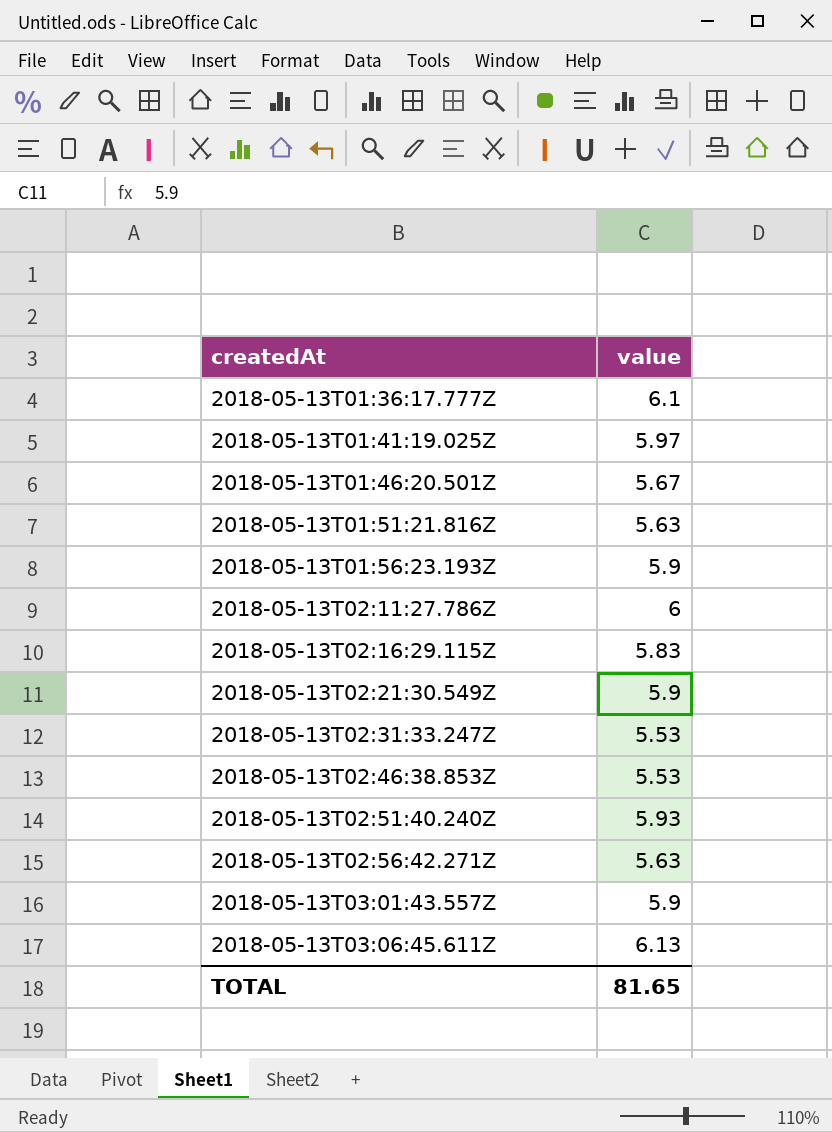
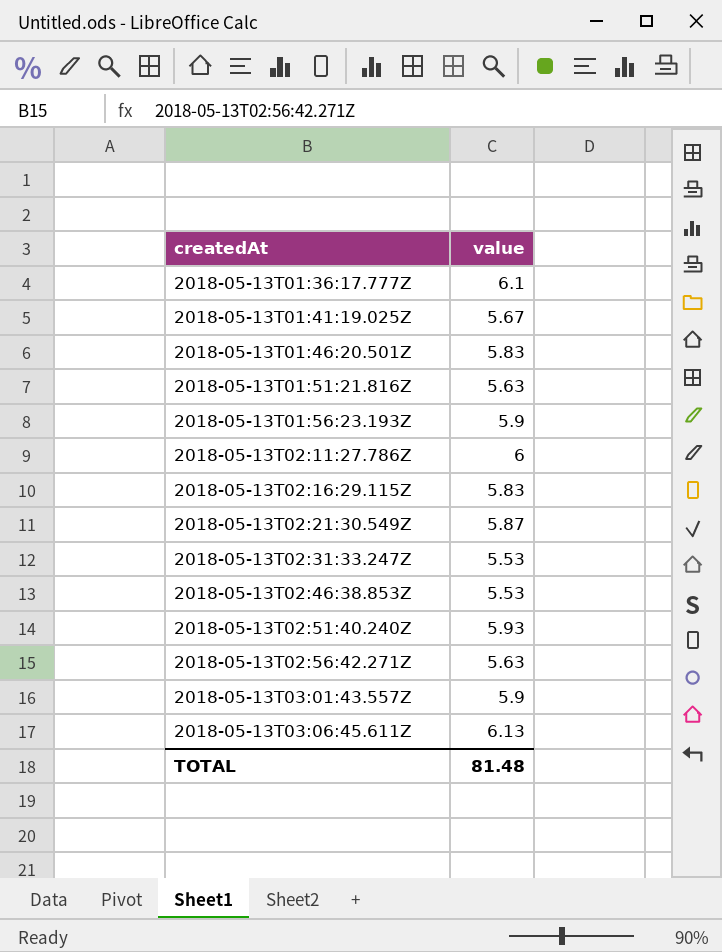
2018-05-13T01:41:19.025Z | value: 5.97 -> 5.67
2018-05-13T01:46:20.501Z | value: 5.67 -> 5.83
2018-05-13T02:21:30.549Z | value: 5.9 -> 5.87
TOTAL | value: 81.65 -> 81.48

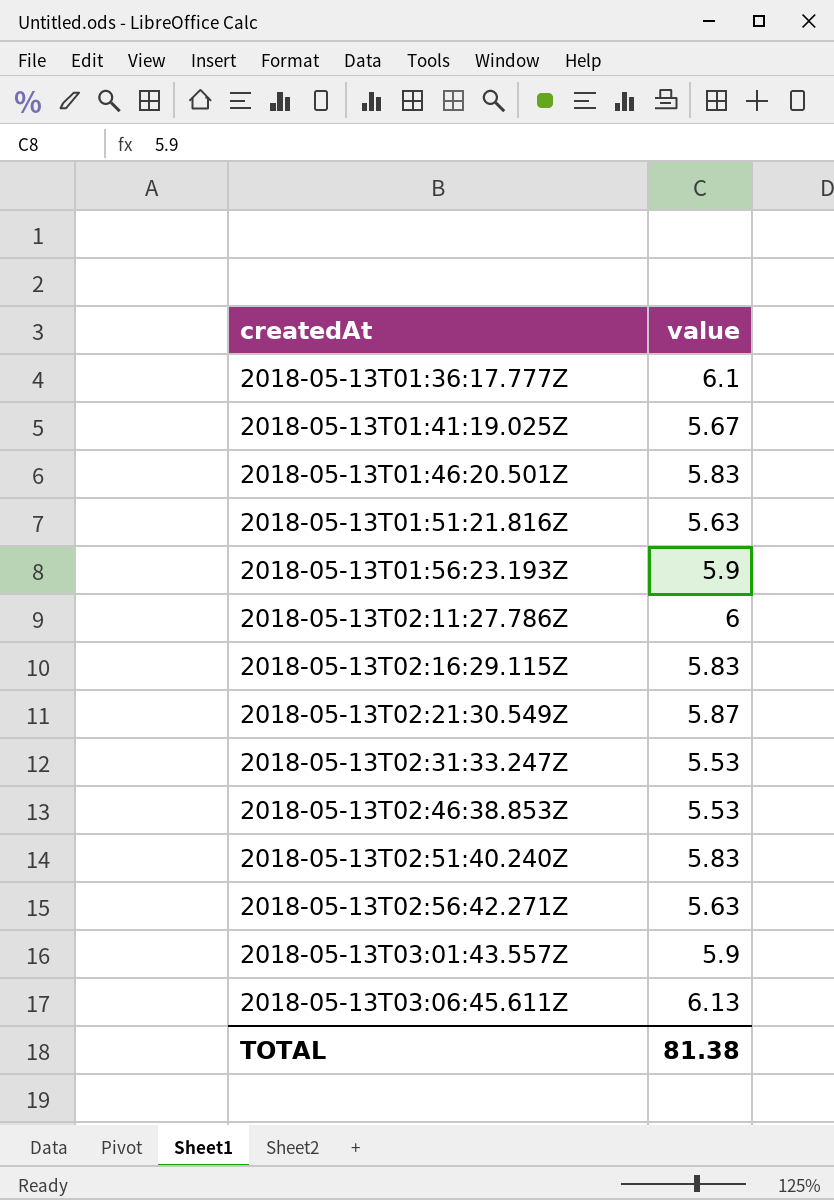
2018-05-13T02:51:40.240Z | value: 5.93 -> 5.83
TOTAL | value: 81.48 -> 81.38

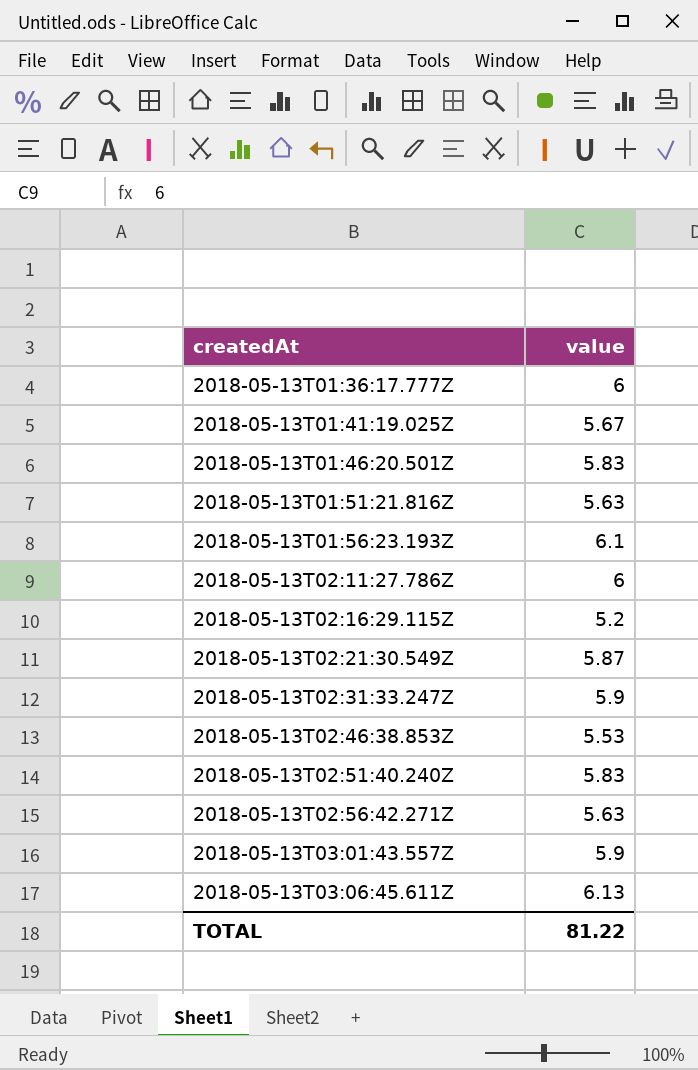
2018-05-13T01:36:17.777Z | value: 6.1 -> 6
2018-05-13T01:56:23.193Z | value: 5.9 -> 6.1
2018-05-13T02:16:29.115Z | value: 5.83 -> 5.2
2018-05-13T02:31:33.247Z | value: 5.53 -> 5.9
TOTAL | value: 81.38 -> 81.22

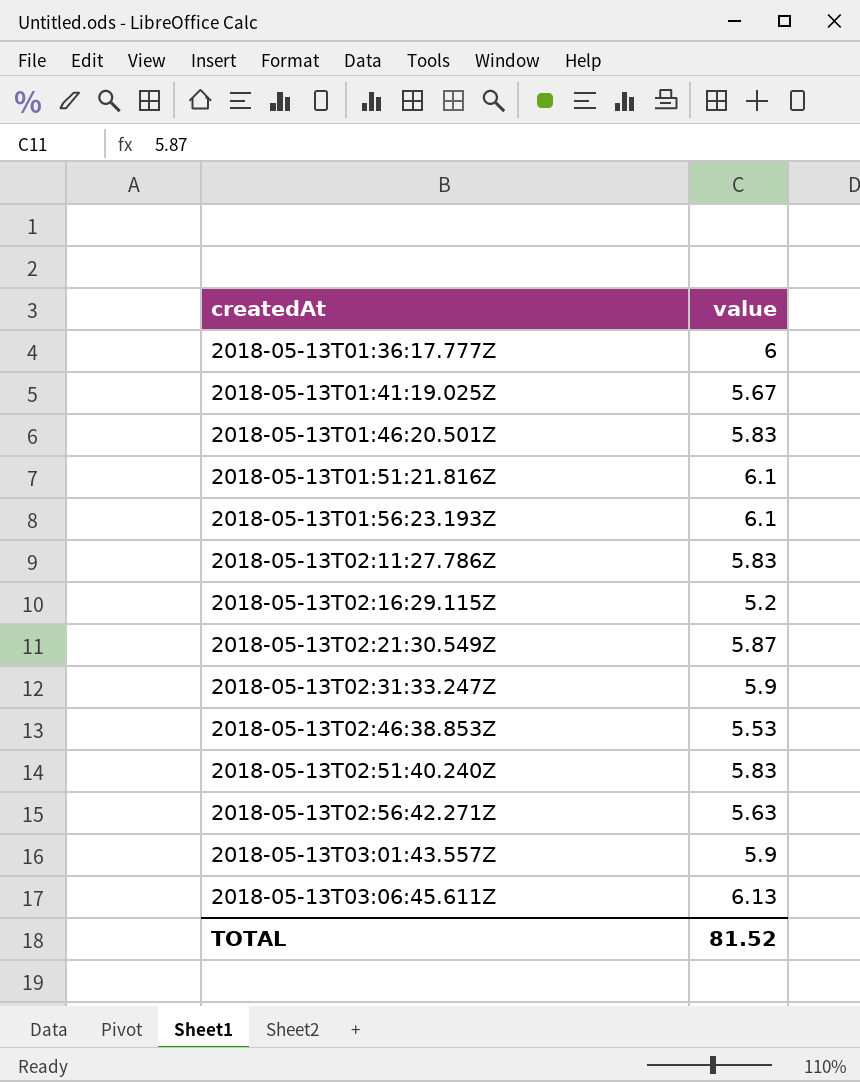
2018-05-13T01:51:21.816Z | value: 5.63 -> 6.1
2018-05-13T02:11:27.786Z | value: 6 -> 5.83
TOTAL | value: 81.22 -> 81.52

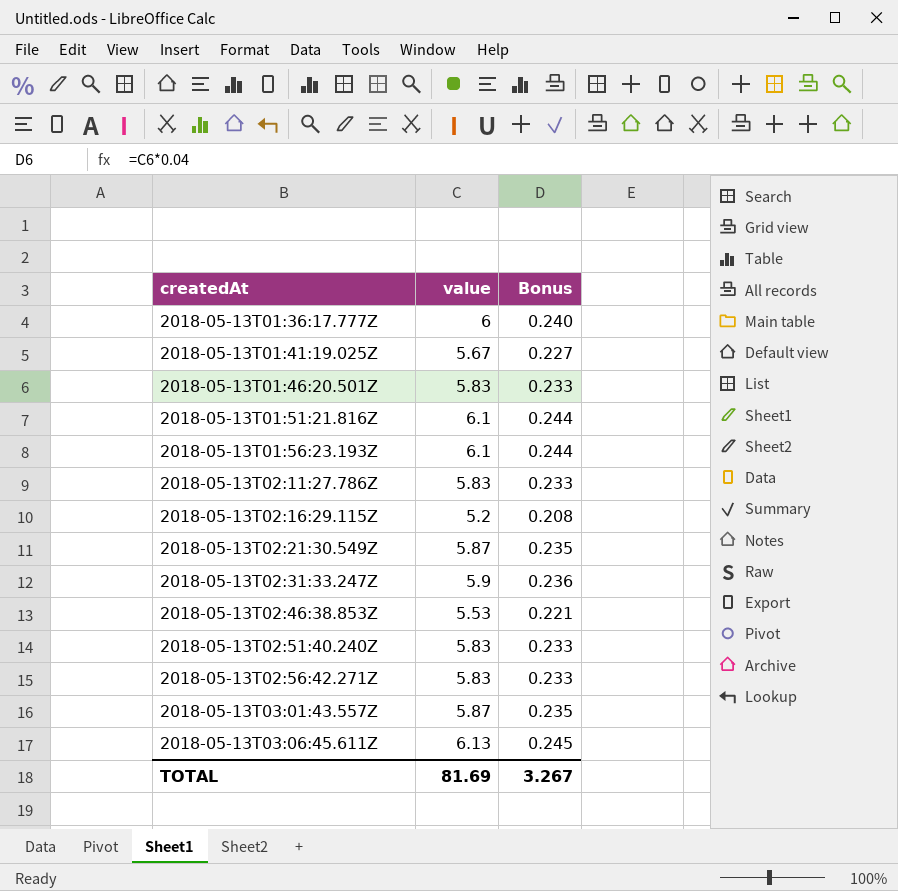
column Bonus | formula: none -> [value] * 0.04
2018-05-13T02:56:42.271Z | value: 5.63 -> 5.83
2018-05-13T03:01:43.557Z | value: 5.9 -> 5.87
TOTAL | value: 81.52 -> 81.69

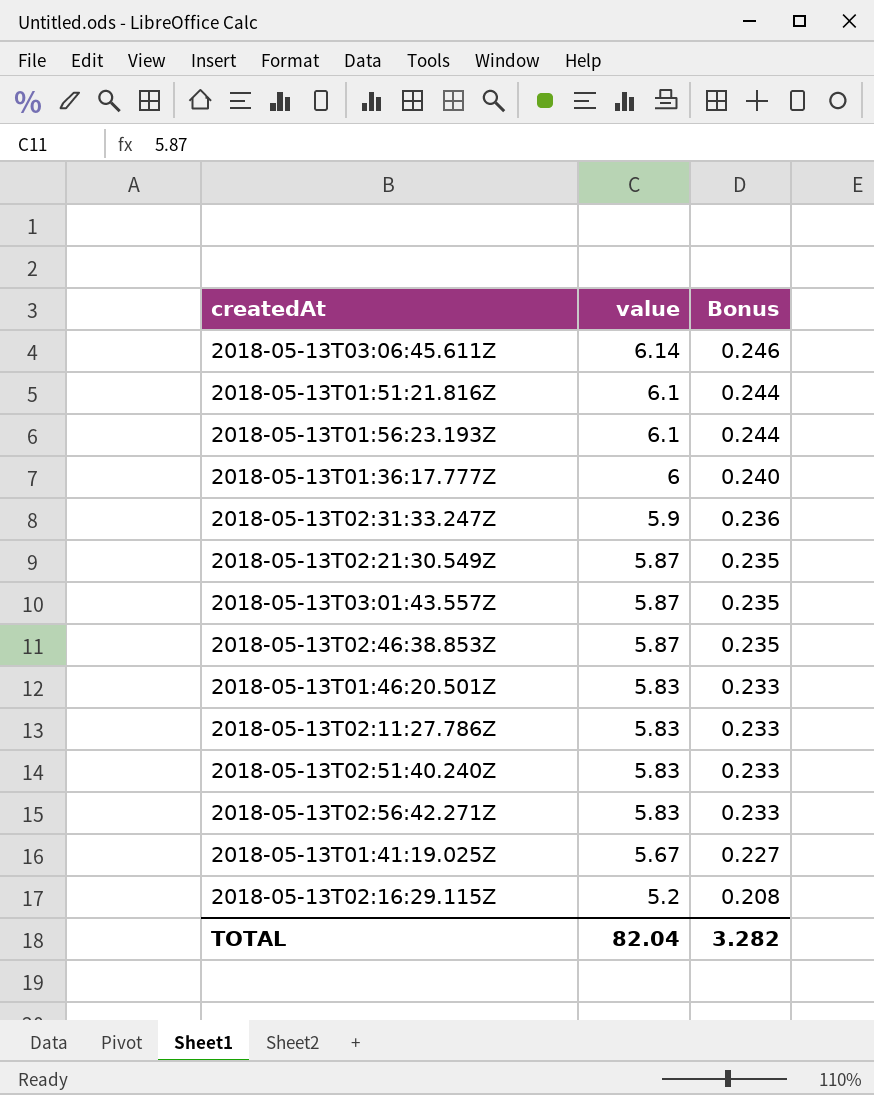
row order: createdAt ascending -> value descending
2018-05-13T03:06:45.611Z | value: 6.13 -> 6.14
2018-05-13T03:06:45.611Z | Bonus: 0.245 -> 0.246
2018-05-13T02:46:38.853Z | value: 5.53 -> 5.87
2018-05-13T02:46:38.853Z | Bonus: 0.221 -> 0.235
TOTAL | value: 81.69 -> 82.04
TOTAL | Bonus: 3.267 -> 3.282

